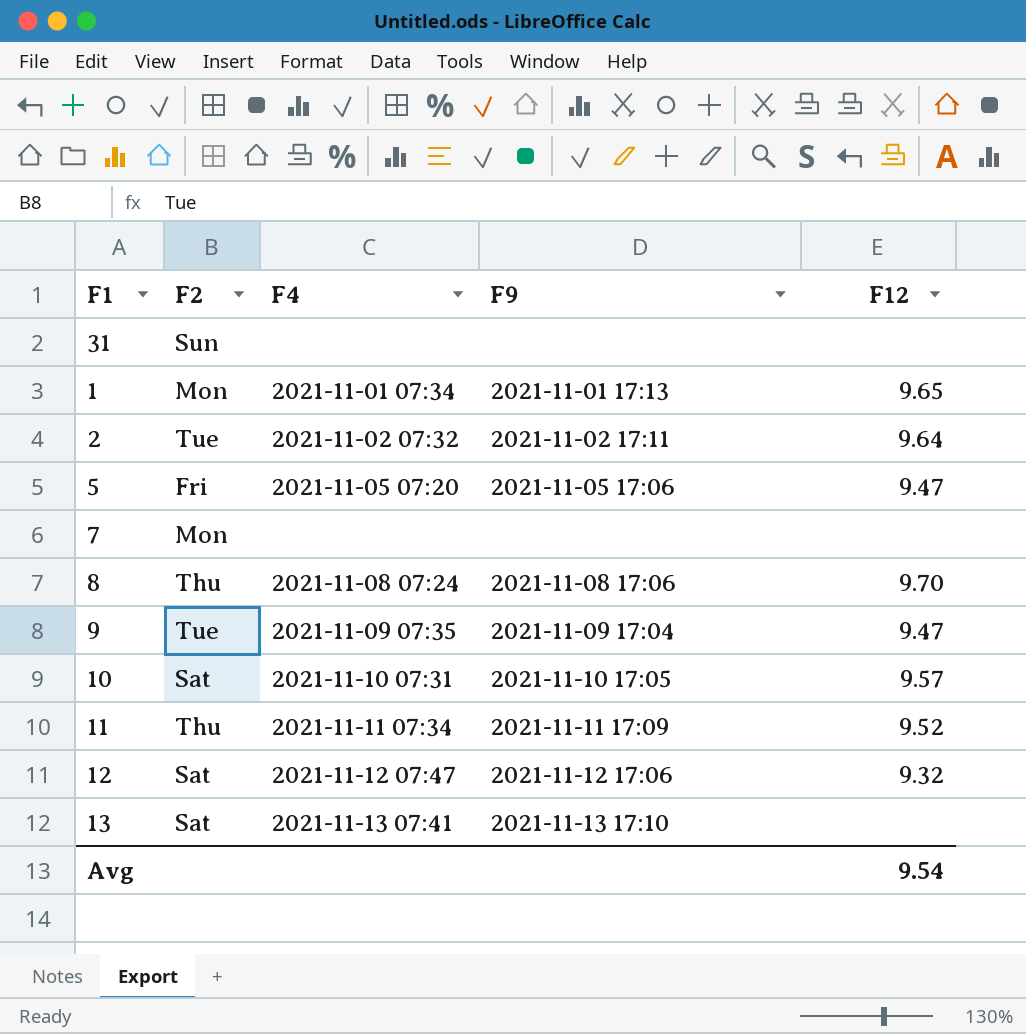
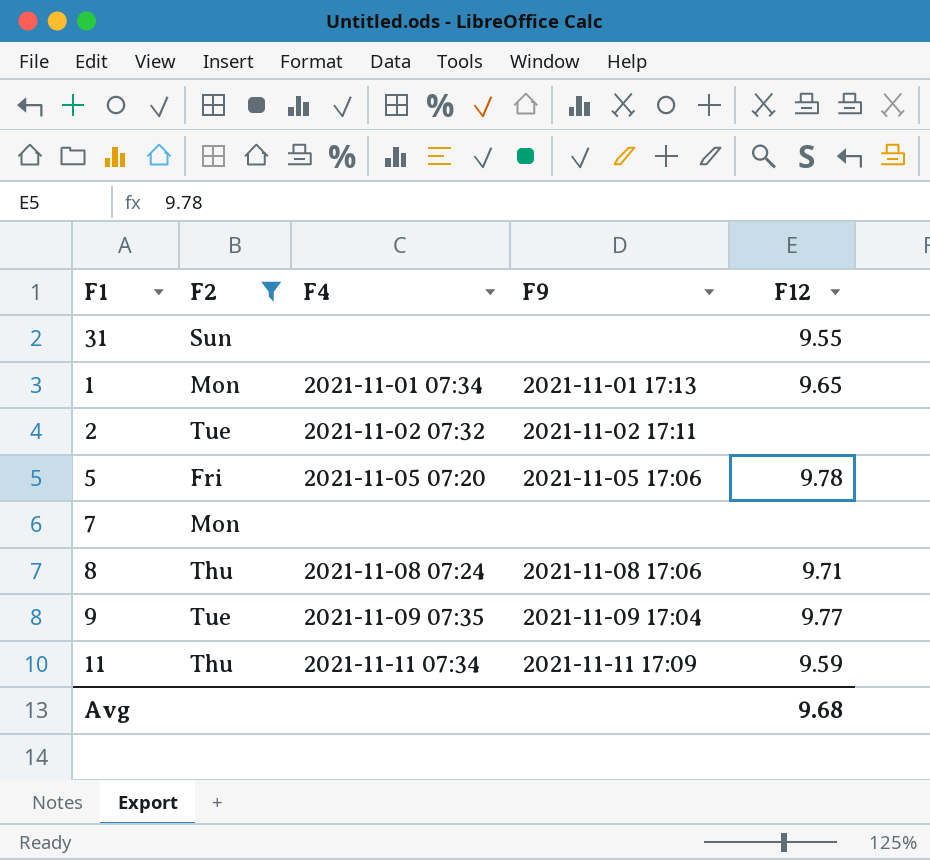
filter: none -> F2 != Sat
31 | F12: none -> 9.55
2 | F12: 9.64 -> none
5 | F12: 9.47 -> 9.78
8 | F12: 9.70 -> 9.71
9 | F12: 9.47 -> 9.77
11 | F12: 9.52 -> 9.59
Avg | F12: 9.54 -> 9.68

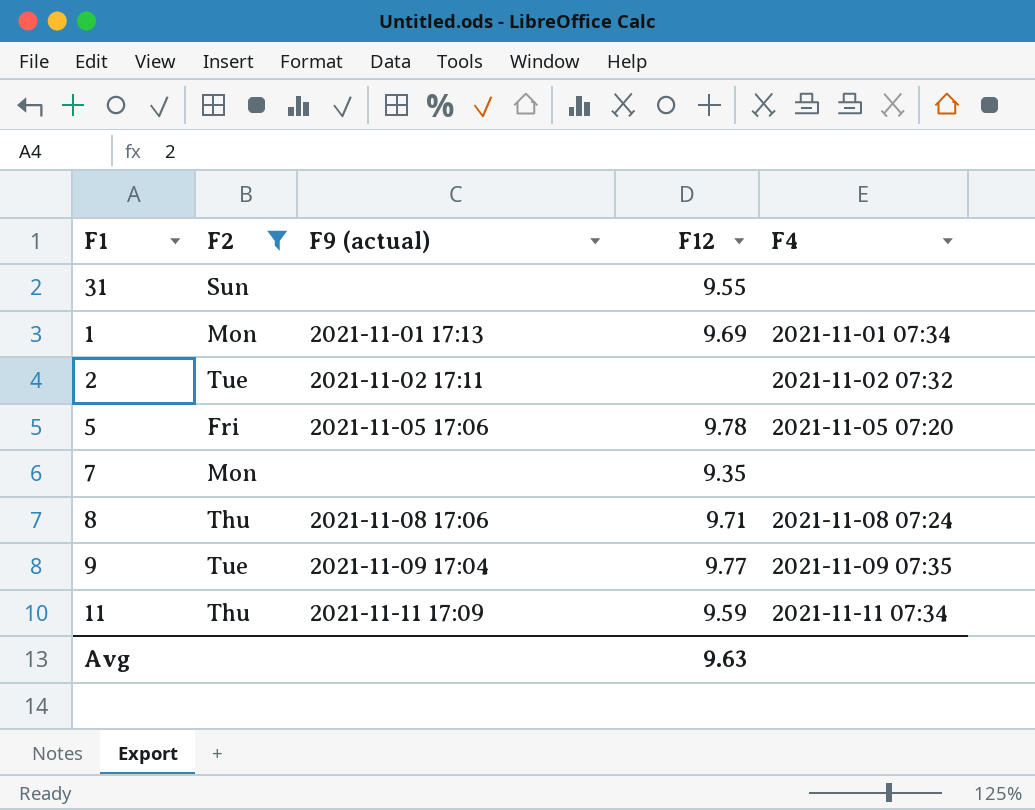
column name: F9 -> F9 (actual)
column F4 | position: 3 -> 5
1 | F12: 9.65 -> 9.69
7 | F12: none -> 9.35
Avg | F12: 9.68 -> 9.63

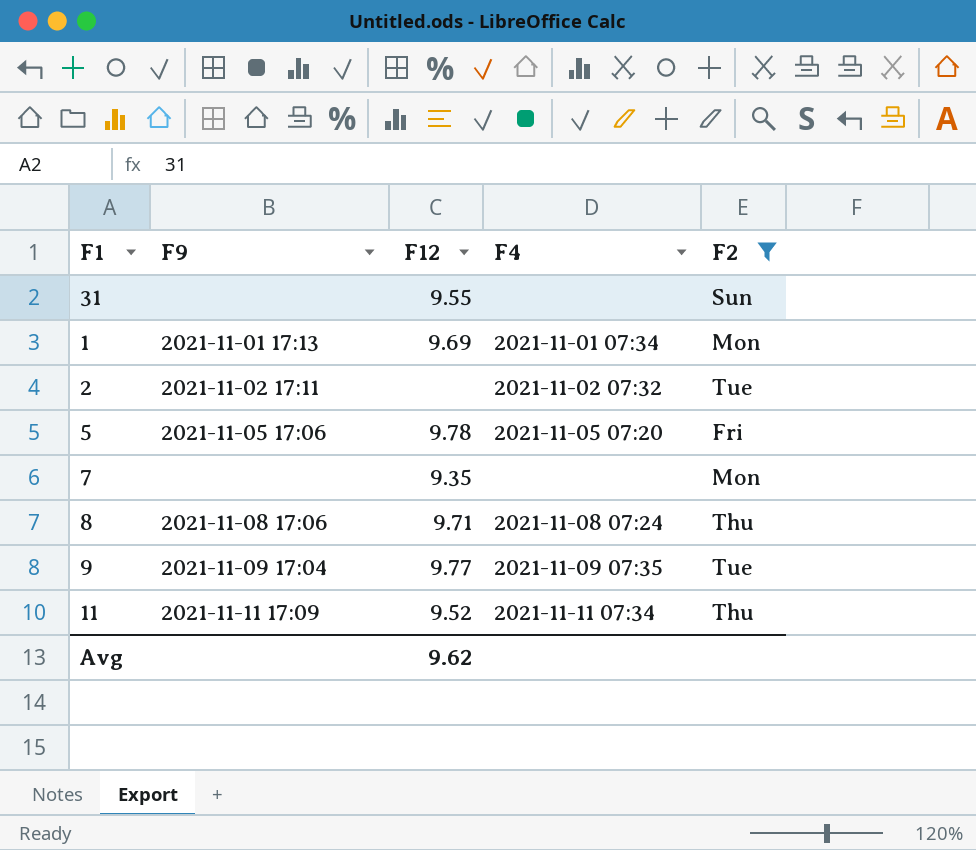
column name: F9 (actual) -> F9
column F2 | position: 2 -> 5
11 | F12: 9.59 -> 9.52
Avg | F12: 9.63 -> 9.62

